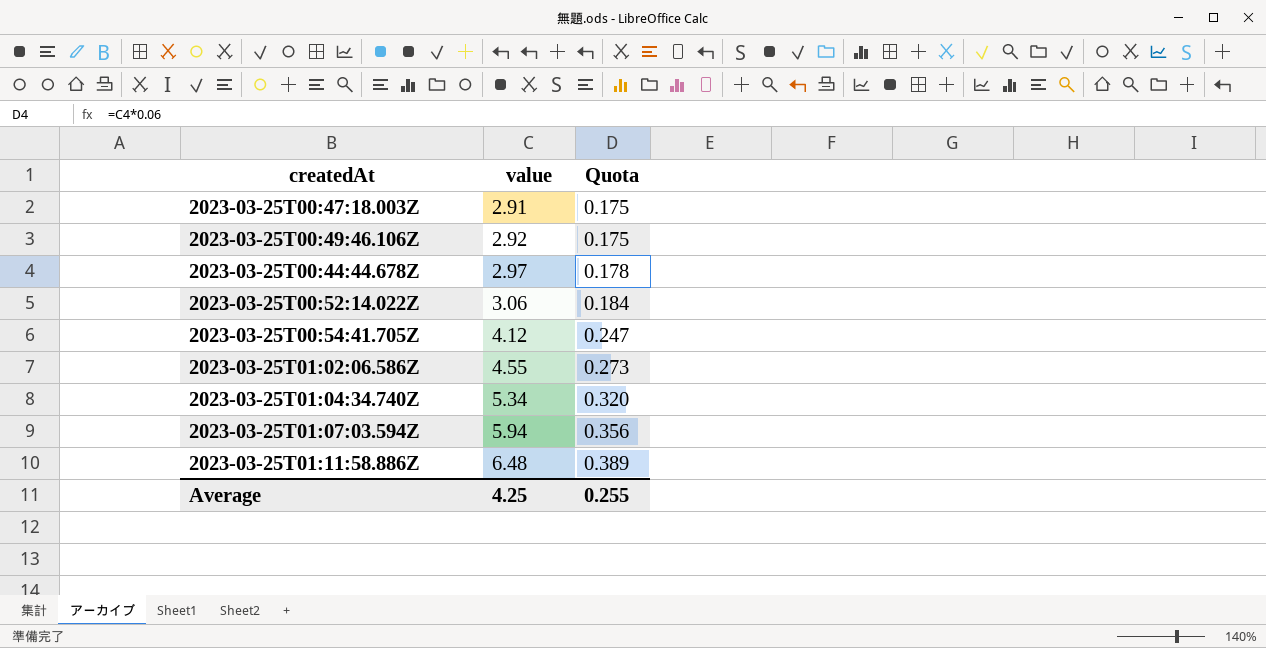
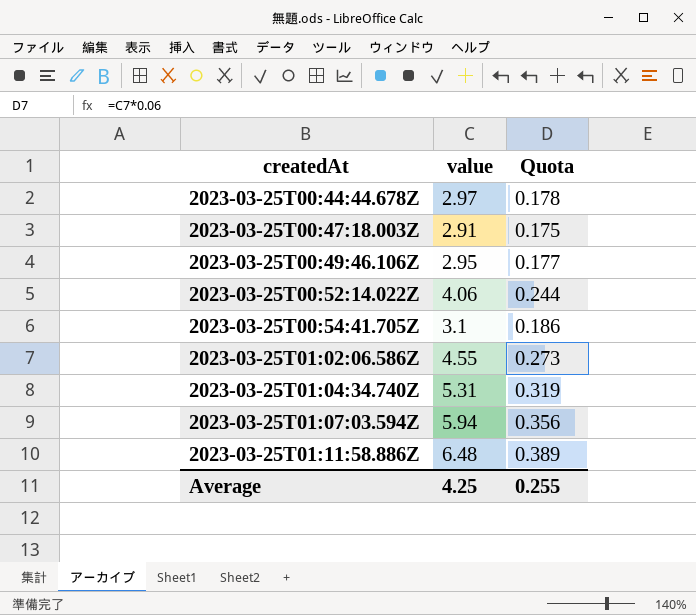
row order: value ascending -> createdAt ascending
2023-03-25T00:49:46.106Z | value: 2.92 -> 2.95
2023-03-25T00:49:46.106Z | Quota: 0.175 -> 0.177
2023-03-25T00:52:14.022Z | value: 3.06 -> 4.06
2023-03-25T00:52:14.022Z | Quota: 0.184 -> 0.244
2023-03-25T00:54:41.705Z | value: 4.12 -> 3.1
2023-03-25T00:54:41.705Z | Quota: 0.247 -> 0.186
2023-03-25T01:04:34.740Z | value: 5.34 -> 5.31
2023-03-25T01:04:34.740Z | Quota: 0.320 -> 0.319

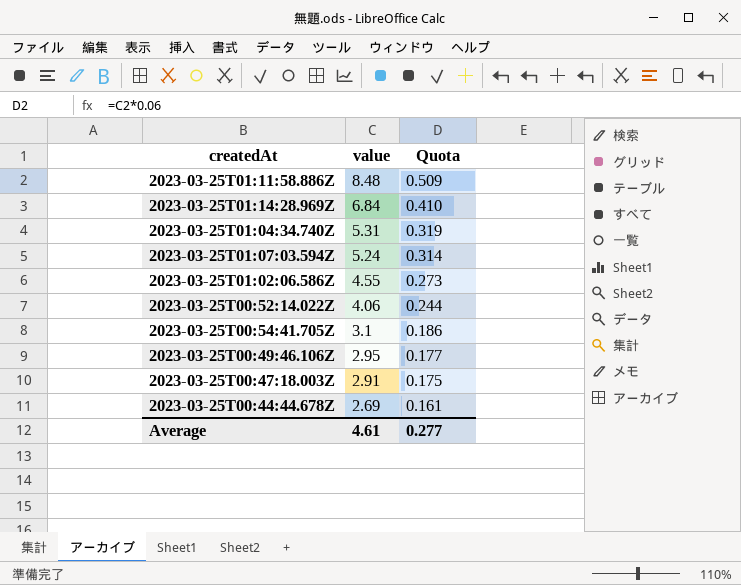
row order: createdAt ascending -> value descending
2023-03-25T01:11:58.886Z | value: 6.48 -> 8.48
2023-03-25T01:11:58.886Z | Quota: 0.389 -> 0.509
row 2023-03-25T01:14:28.969Z: none -> 6.84 | 0.410
2023-03-25T01:07:03.594Z | value: 5.94 -> 5.24
2023-03-25T01:07:03.594Z | Quota: 0.356 -> 0.314
2023-03-25T00:44:44.678Z | value: 2.97 -> 2.69
2023-03-25T00:44:44.678Z | Quota: 0.178 -> 0.161
Average | value: 4.25 -> 4.61
Average | Quota: 0.255 -> 0.277

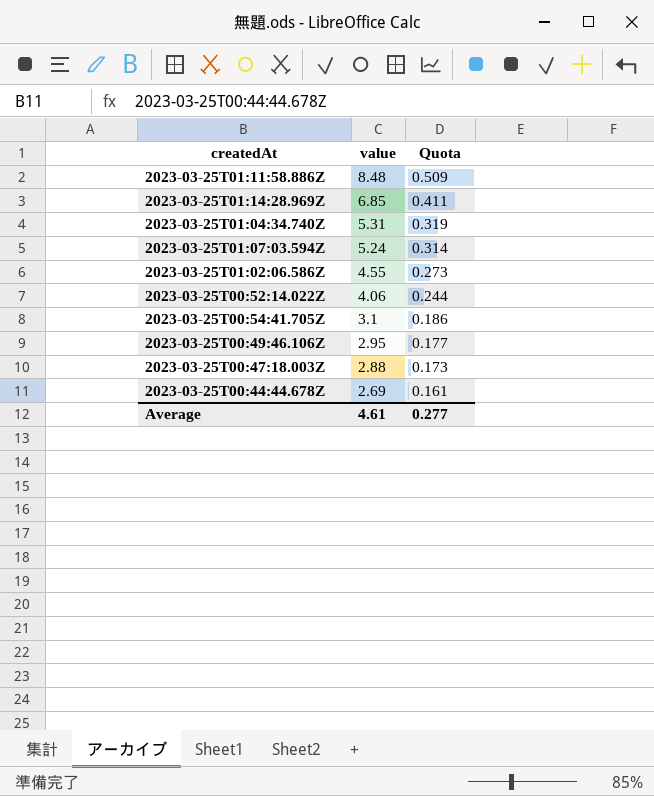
2023-03-25T01:14:28.969Z | value: 6.84 -> 6.85
2023-03-25T01:14:28.969Z | Quota: 0.410 -> 0.411
2023-03-25T00:47:18.003Z | value: 2.91 -> 2.88
2023-03-25T00:47:18.003Z | Quota: 0.175 -> 0.173

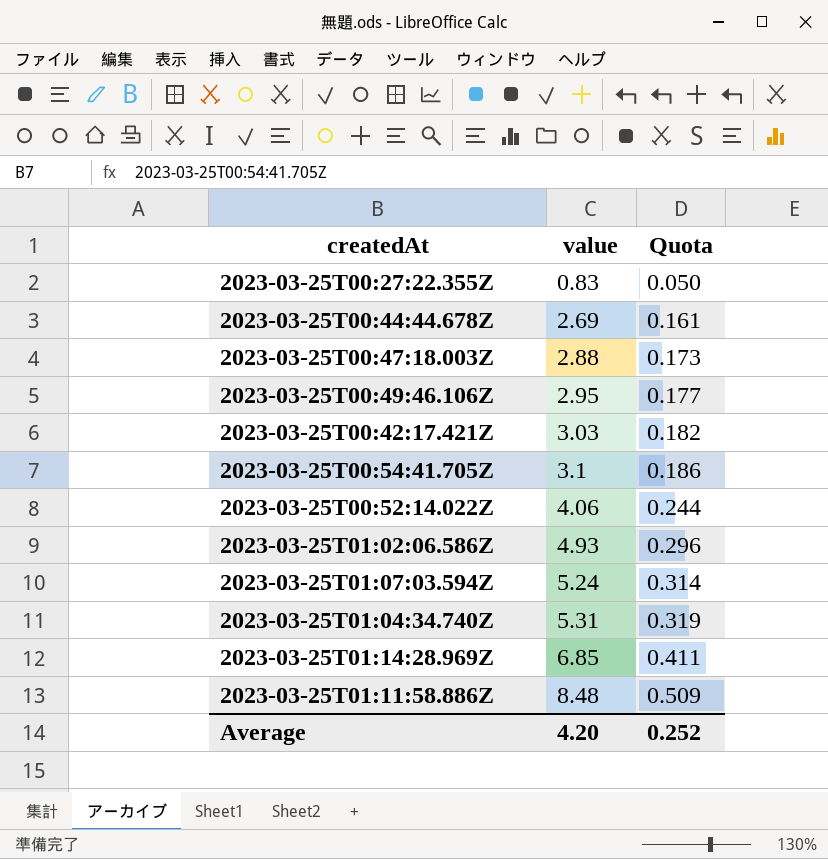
row order: value descending -> value ascending
row 2023-03-25T00:27:22.355Z: none -> 0.83 | 0.050
row 2023-03-25T00:42:17.421Z: none -> 3.03 | 0.182
2023-03-25T01:02:06.586Z | value: 4.55 -> 4.93
2023-03-25T01:02:06.586Z | Quota: 0.273 -> 0.296
Average | value: 4.61 -> 4.20
Average | Quota: 0.277 -> 0.252

